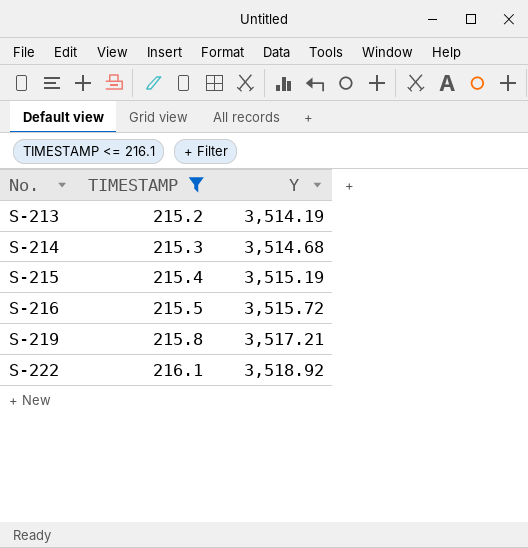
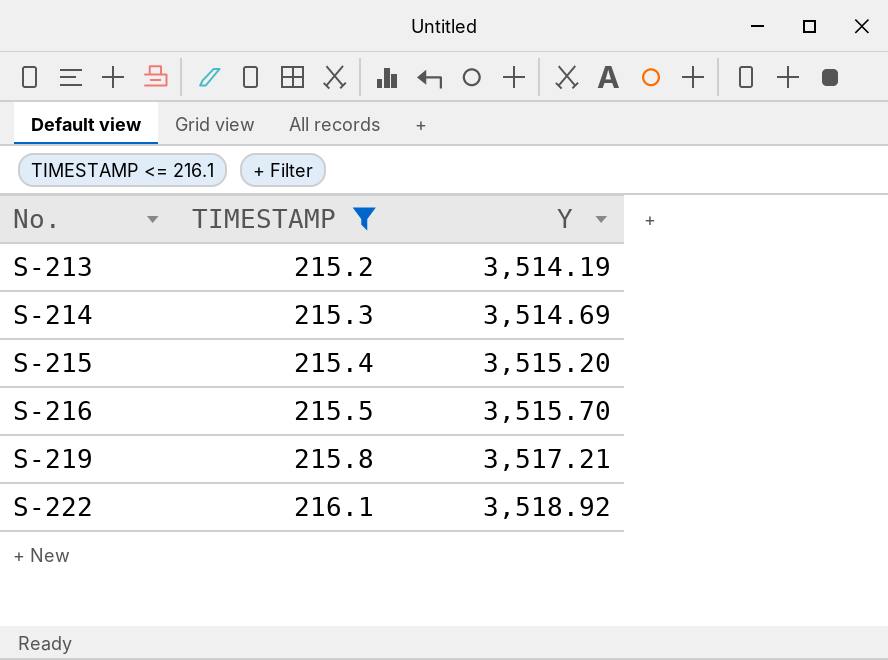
S-214 | Y: 3,514.68 -> 3,514.69
S-215 | Y: 3,515.19 -> 3,515.20
S-216 | Y: 3,515.72 -> 3,515.70

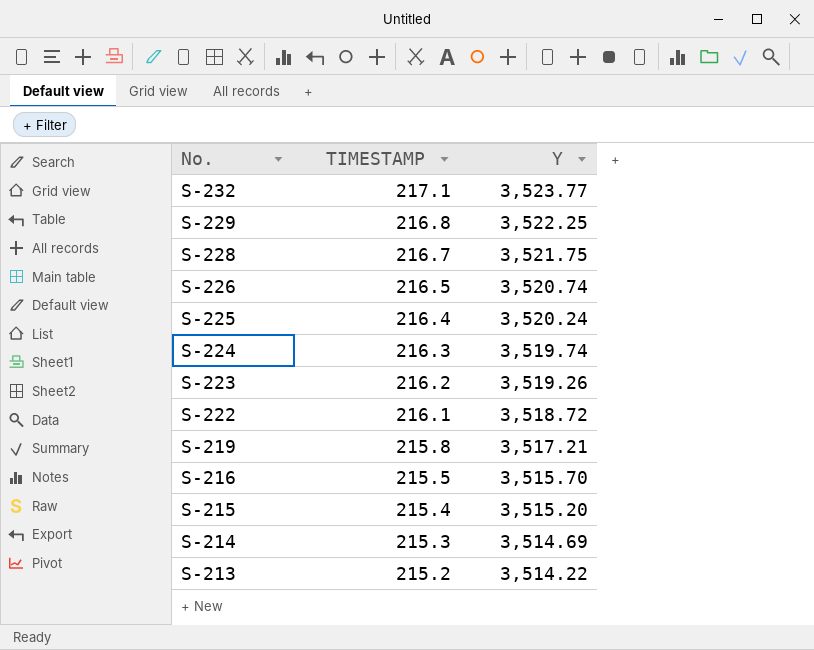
filter: TIMESTAMP <= 216.1 -> none
row order: No. ascending -> No. descending
S-222 | Y: 3,518.92 -> 3,518.72
S-213 | Y: 3,514.19 -> 3,514.22

